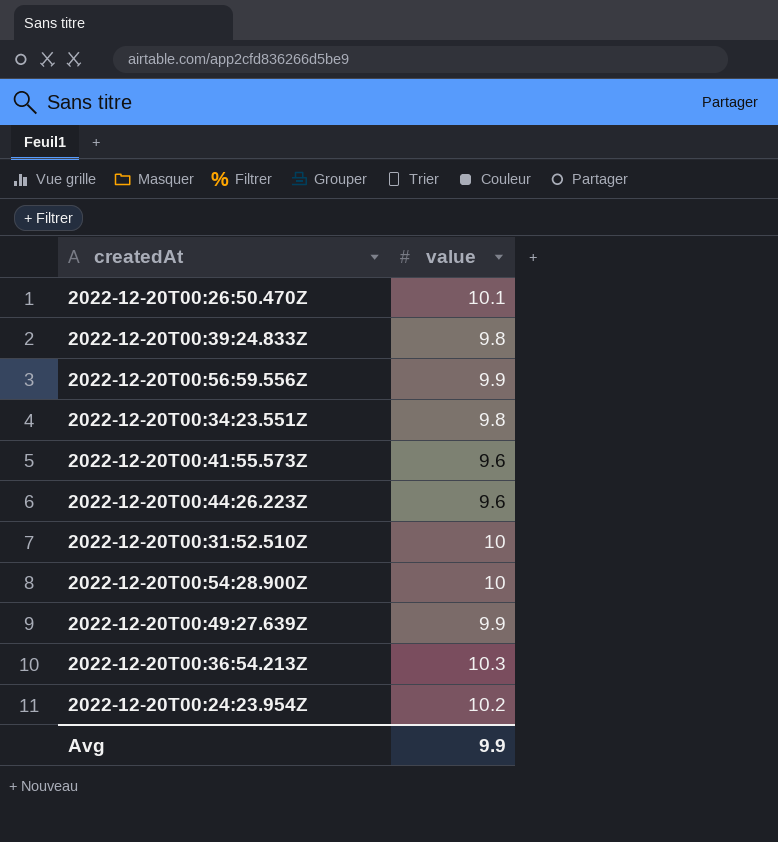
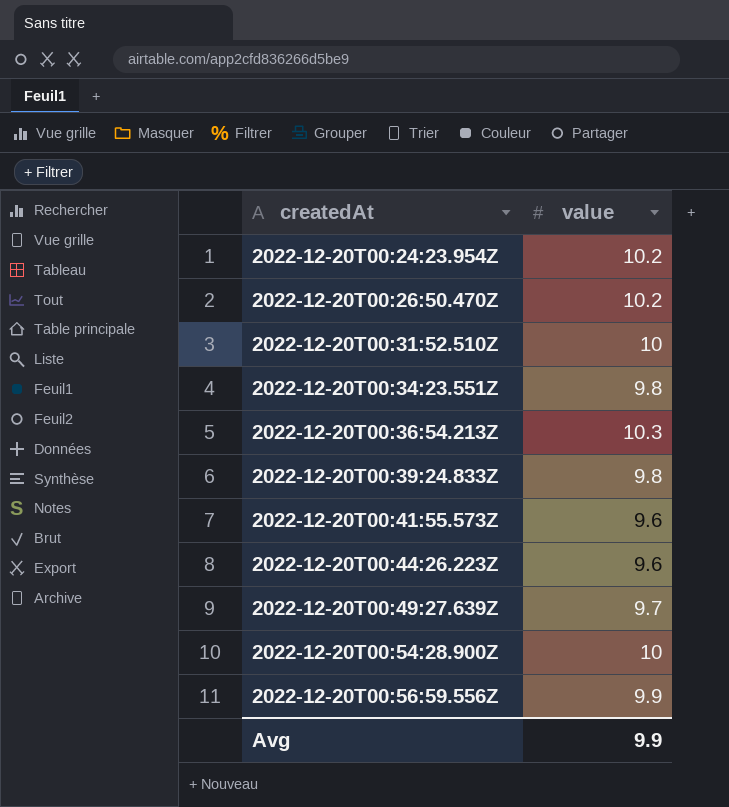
row order: none -> createdAt ascending
2022-12-20T00:26:50.470Z | value: 10.1 -> 10.2
2022-12-20T00:49:27.639Z | value: 9.9 -> 9.7

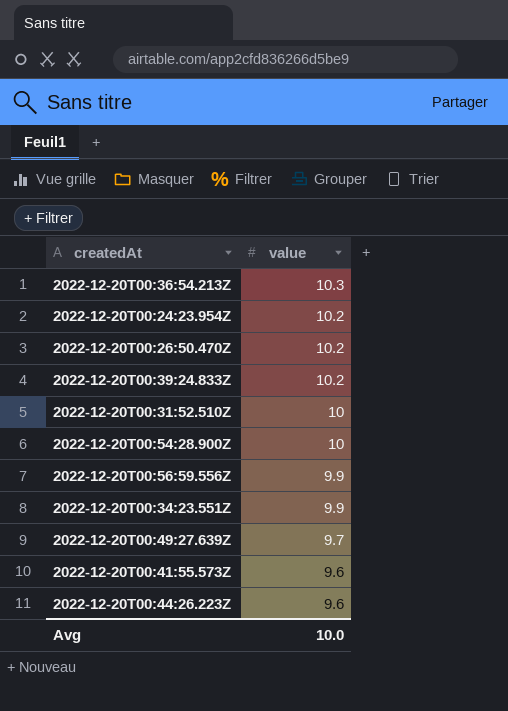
row order: createdAt ascending -> value descending
2022-12-20T00:39:24.833Z | value: 9.8 -> 10.2
2022-12-20T00:34:23.551Z | value: 9.8 -> 9.9
Avg | value: 9.9 -> 10.0

